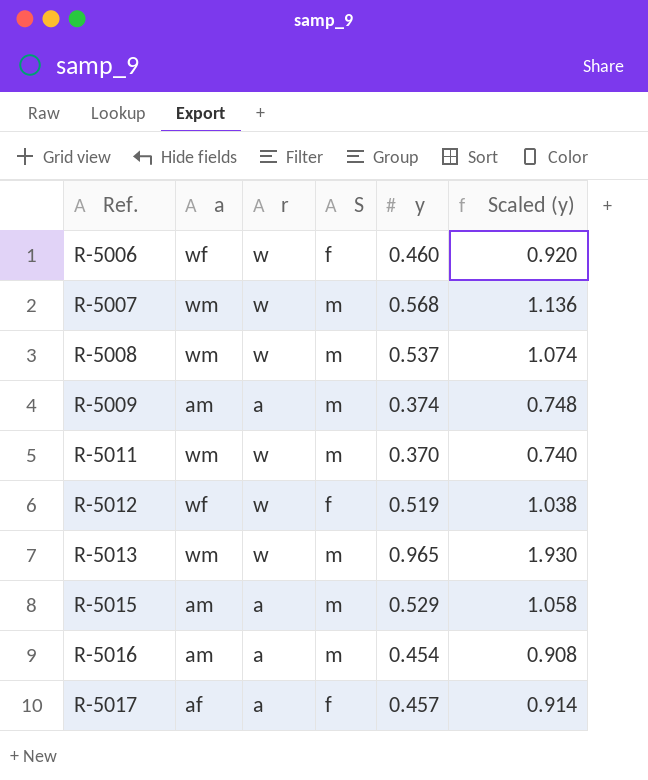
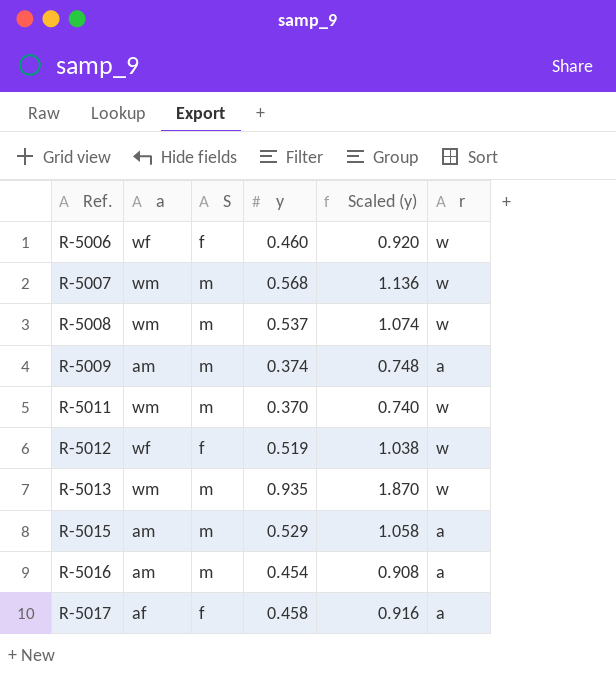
column r | position: 3 -> 6
R-5013 | y: 0.965 -> 0.935
R-5013 | Scaled (y): 1.930 -> 1.870
R-5017 | y: 0.457 -> 0.458
R-5017 | Scaled (y): 0.914 -> 0.916

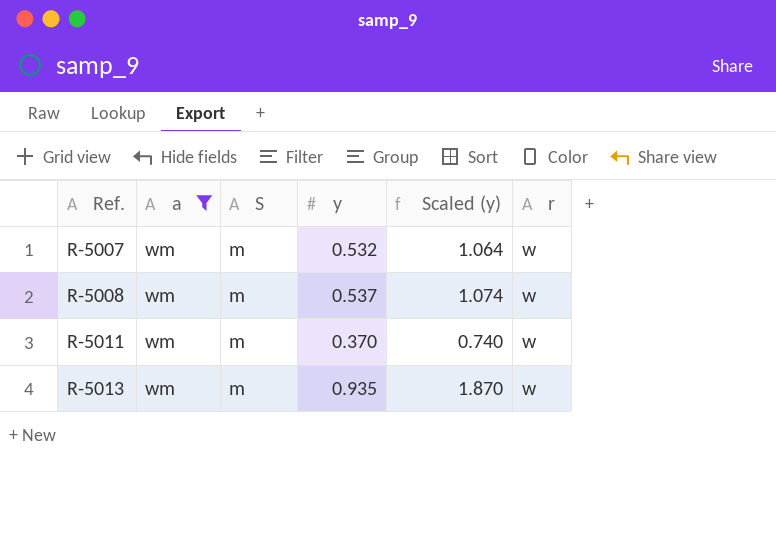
filter: none -> a = wm
R-5007 | y: 0.568 -> 0.532
R-5007 | Scaled (y): 1.136 -> 1.064

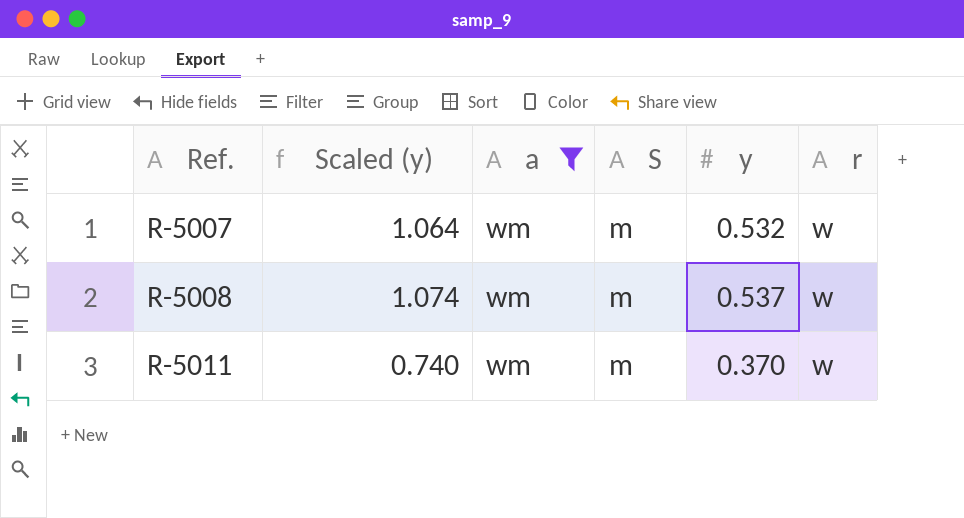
column Scaled (y) | position: 5 -> 2
row R-5013: wm | m | 0.935 | 1.870 | w -> none

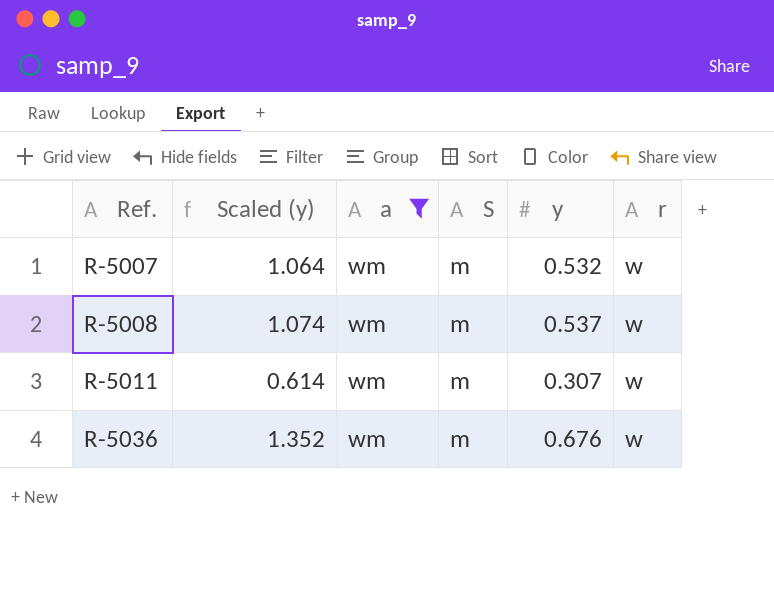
R-5011 | Scaled (y): 0.740 -> 0.614
R-5011 | y: 0.370 -> 0.307
row R-5036: none -> 1.352 | wm | m | 0.676 | w

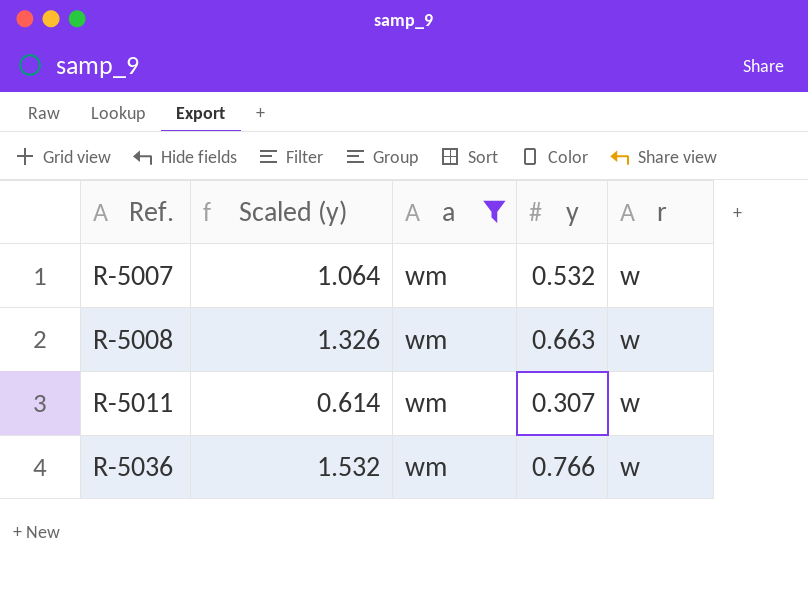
column S | position: 4 -> none
R-5008 | Scaled (y): 1.074 -> 1.326
R-5008 | y: 0.537 -> 0.663
R-5036 | Scaled (y): 1.352 -> 1.532
R-5036 | y: 0.676 -> 0.766

